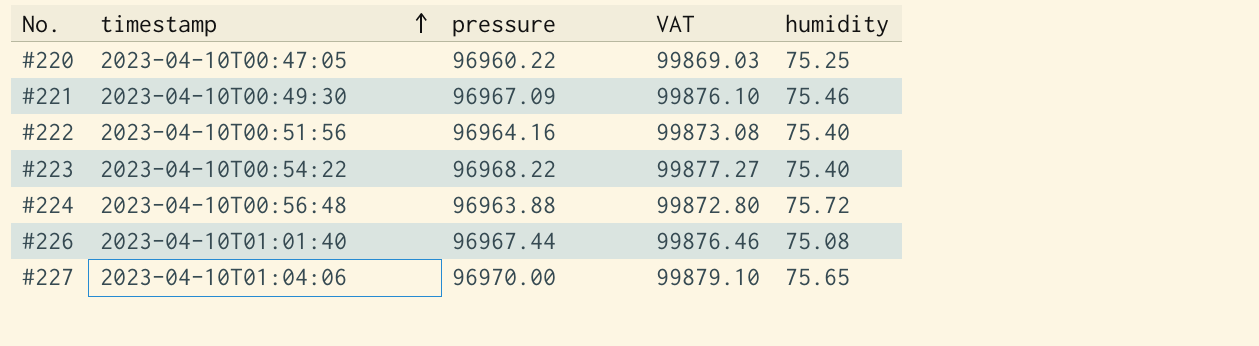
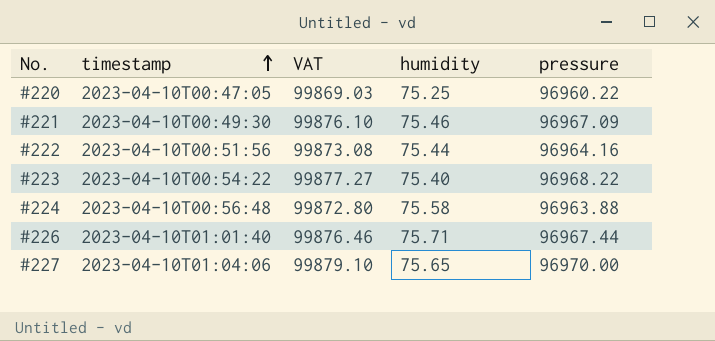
column pressure | position: 3 -> 5
#222 | humidity: 75.40 -> 75.44
#224 | humidity: 75.72 -> 75.58
#226 | humidity: 75.08 -> 75.71

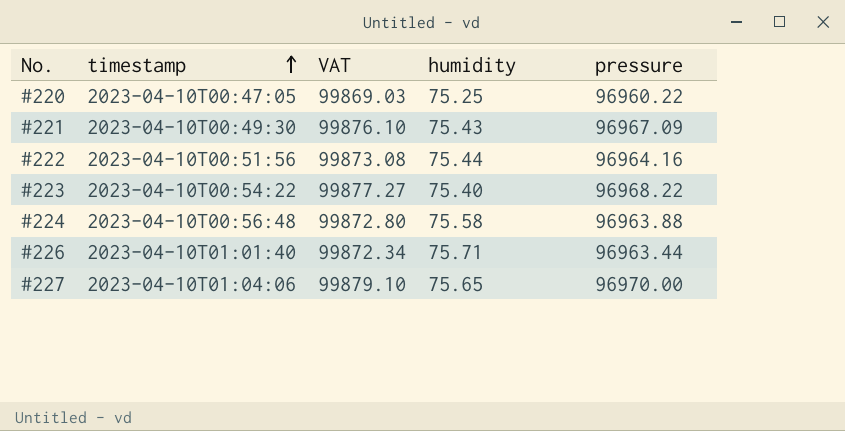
#221 | humidity: 75.46 -> 75.43
#226 | VAT: 99876.46 -> 99872.34
#226 | pressure: 96967.44 -> 96963.44

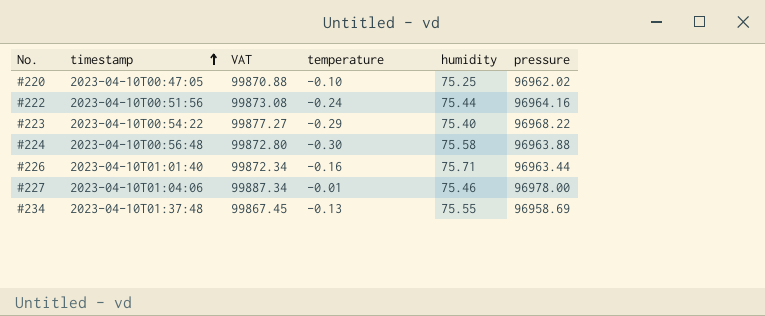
column temperature | position: none -> 4
row #221: 2023-04-10T00:49:30 | 99876.10 | 75.43 | 96967.09 -> none
#220 | VAT: 99869.03 -> 99870.88
#220 | pressure: 96960.22 -> 96962.02
#227 | VAT: 99879.10 -> 99887.34
#227 | humidity: 75.65 -> 75.46
#227 | pressure: 96970.00 -> 96978.00
row #234: none -> 2023-04-10T01:37:48 | 99867.45 | -0.13 | 75.55 | 96958.69

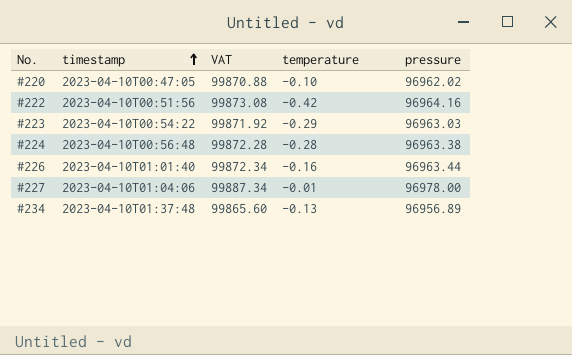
column humidity | position: 5 -> none
#222 | temperature: -0.24 -> -0.42
#223 | VAT: 99877.27 -> 99871.92
#223 | pressure: 96968.22 -> 96963.03
#224 | VAT: 99872.80 -> 99872.28
#224 | temperature: -0.30 -> -0.28
#224 | pressure: 96963.88 -> 96963.38
#234 | VAT: 99867.45 -> 99865.60
#234 | pressure: 96958.69 -> 96956.89

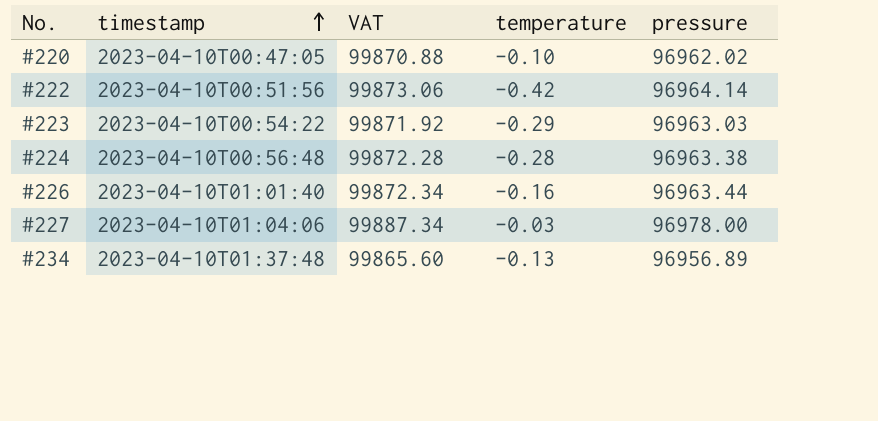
#222 | VAT: 99873.08 -> 99873.06
#222 | pressure: 96964.16 -> 96964.14
#227 | temperature: -0.01 -> -0.03

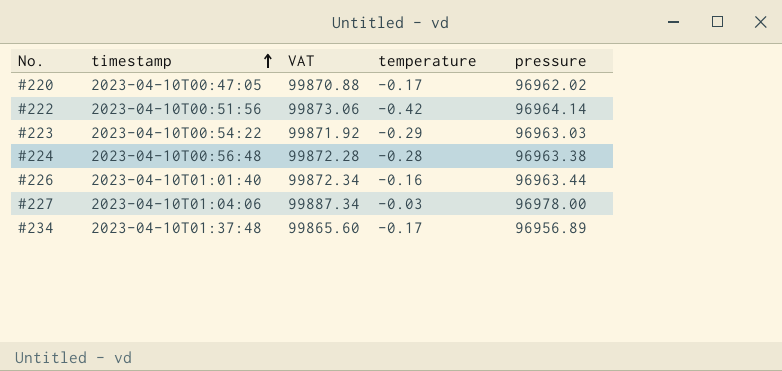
#220 | temperature: -0.10 -> -0.17
#234 | temperature: -0.13 -> -0.17

